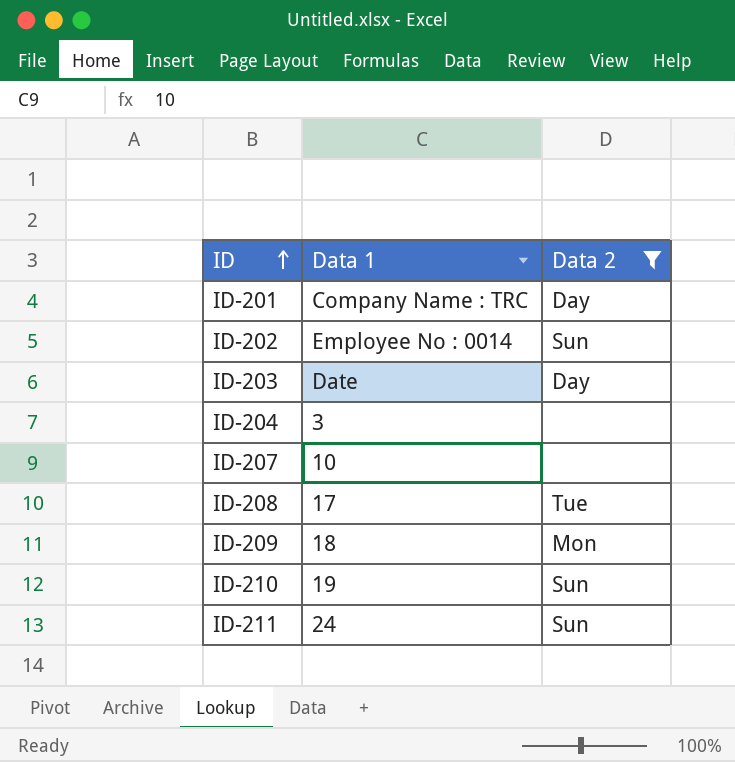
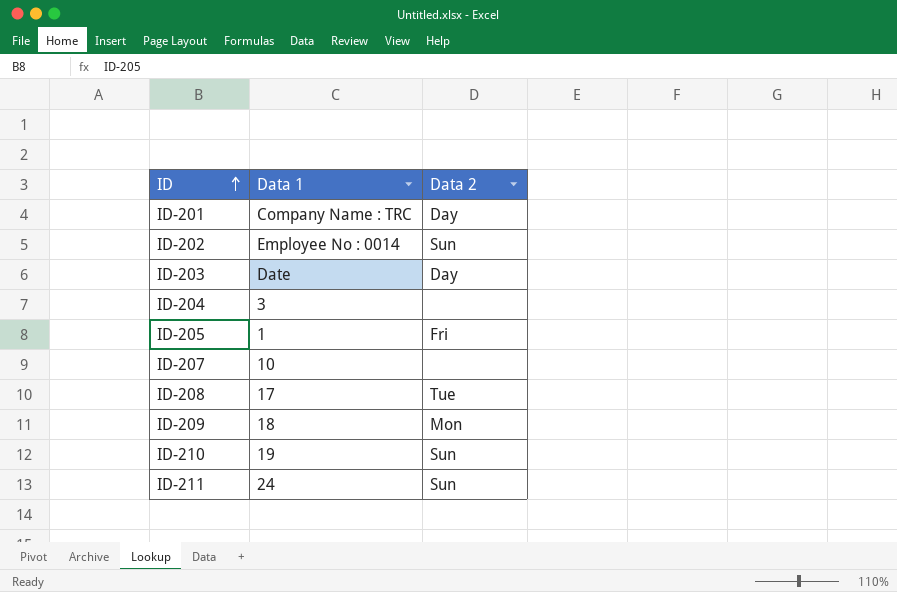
filter: Data 2 != Fri -> none

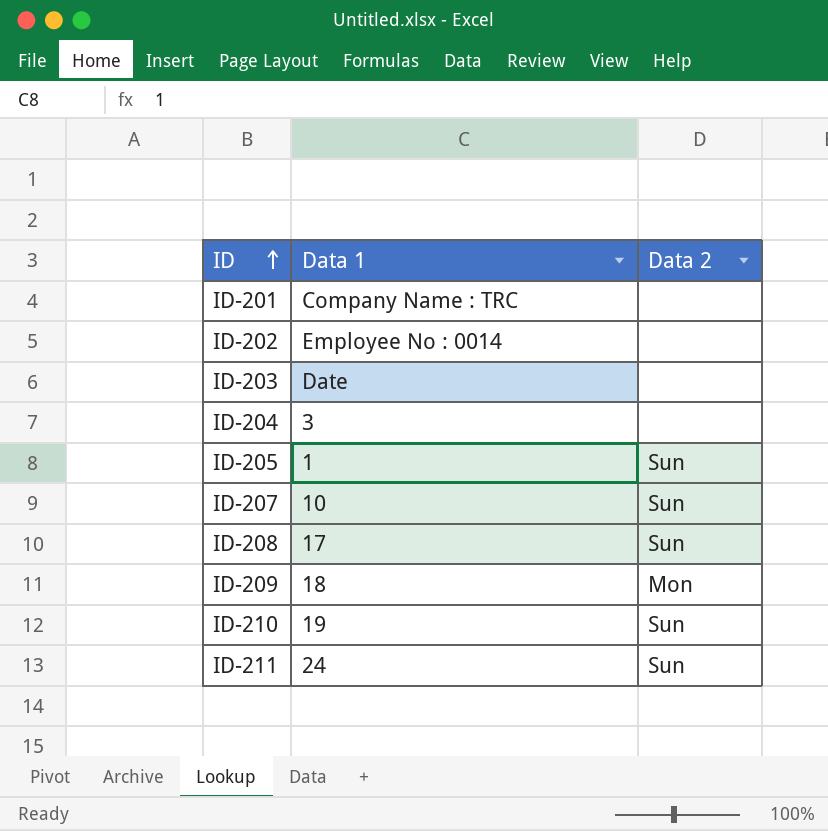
ID-201 | Data 2: Day -> none
ID-202 | Data 2: Sun -> none
ID-203 | Data 2: Day -> none
ID-205 | Data 2: Fri -> Sun
ID-207 | Data 2: none -> Sun
ID-208 | Data 2: Tue -> Sun

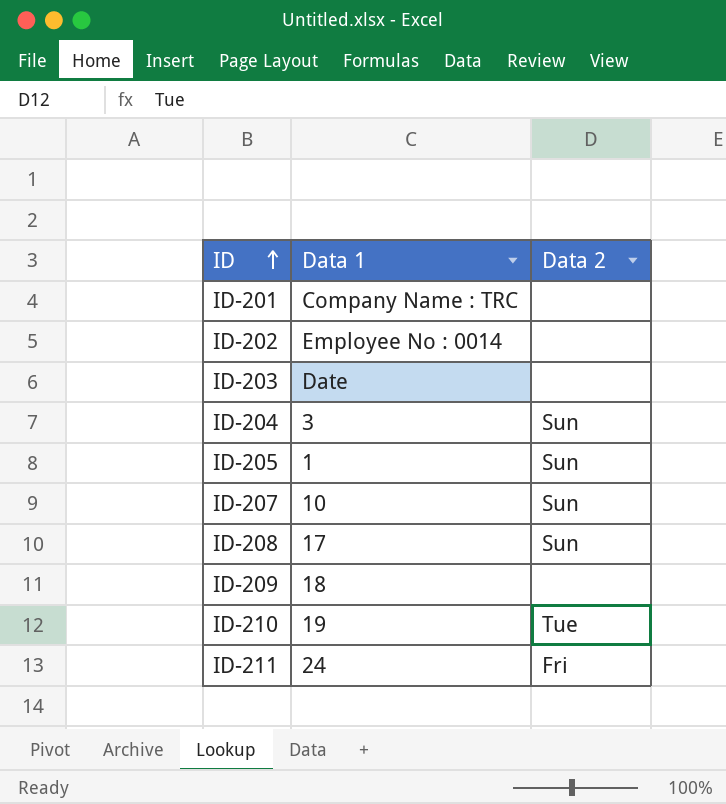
ID-204 | Data 2: none -> Sun
ID-209 | Data 2: Mon -> none
ID-210 | Data 2: Sun -> Tue
ID-211 | Data 2: Sun -> Fri

